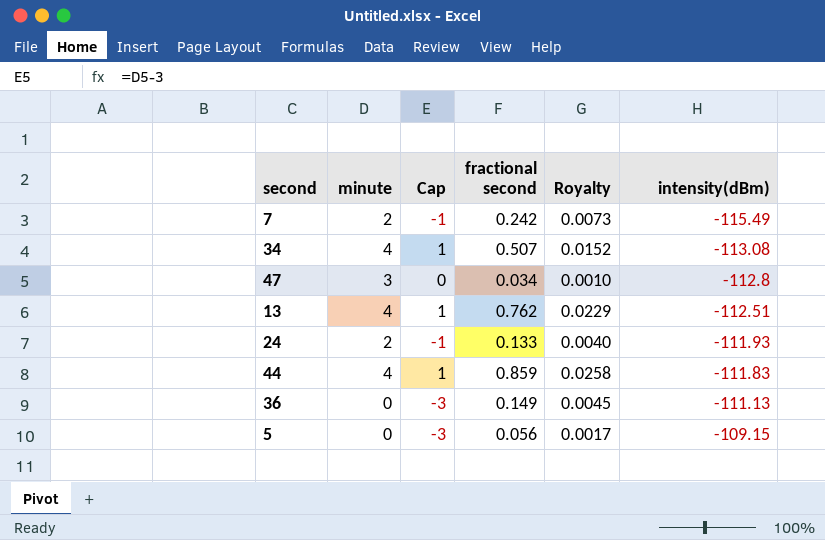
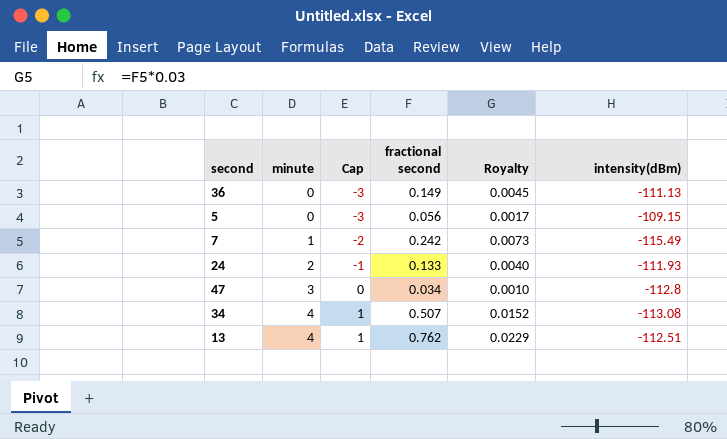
row order: intensity(dBm) ascending -> minute ascending
row 44: 4 | 1 | 0.859 | 0.0258 | -111.83 -> none
7 | minute: 2 -> 1
7 | Cap: -1 -> -2

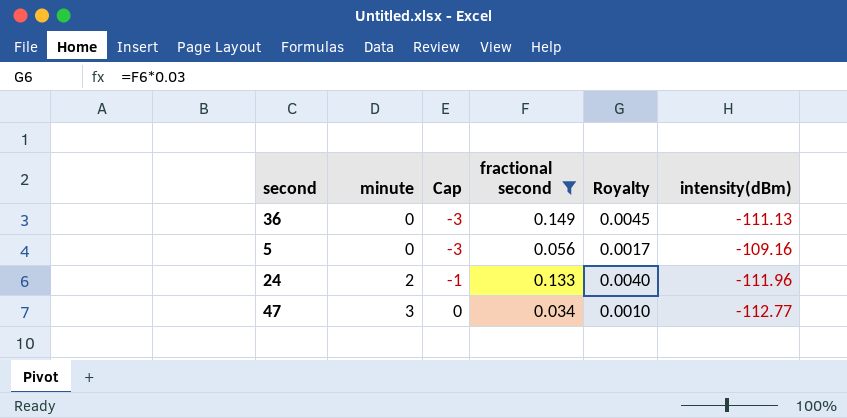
filter: none -> fractional second <= 0.149
5 | intensity(dBm): -109.15 -> -109.16
24 | intensity(dBm): -111.93 -> -111.96
47 | intensity(dBm): -112.8 -> -112.77

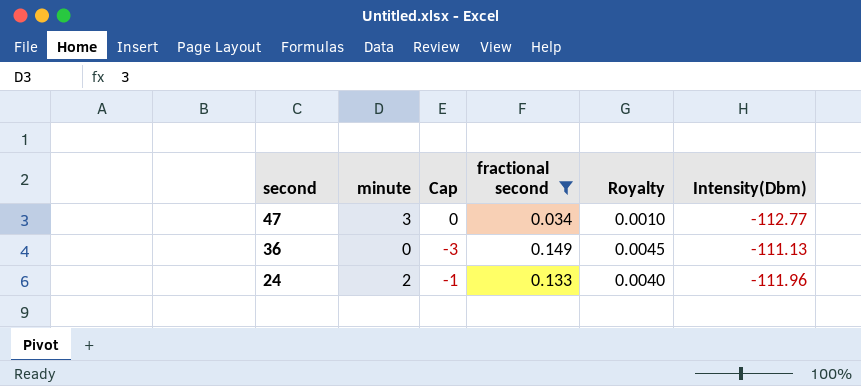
row order: minute ascending -> second descending
column name: intensity(dBm) -> Intensity(Dbm)
row 5: 0 | -3 | 0.056 | 0.0017 | -109.16 -> none

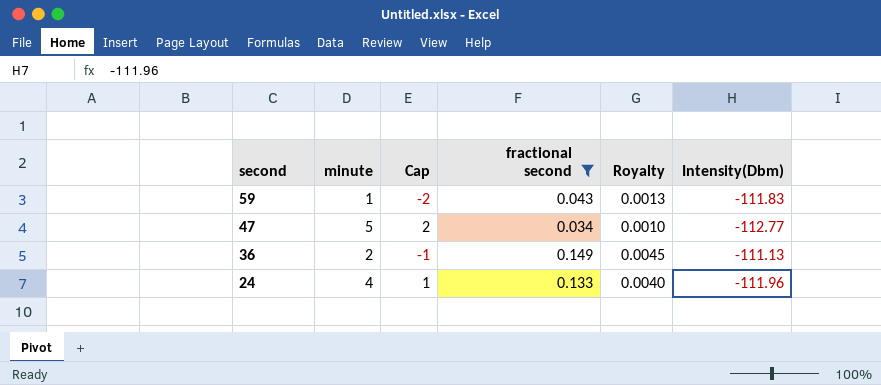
row 59: none -> 1 | -2 | 0.043 | 0.0013 | -111.83
47 | minute: 3 -> 5
47 | Cap: 0 -> 2
36 | minute: 0 -> 2
36 | Cap: -3 -> -1
24 | minute: 2 -> 4
24 | Cap: -1 -> 1

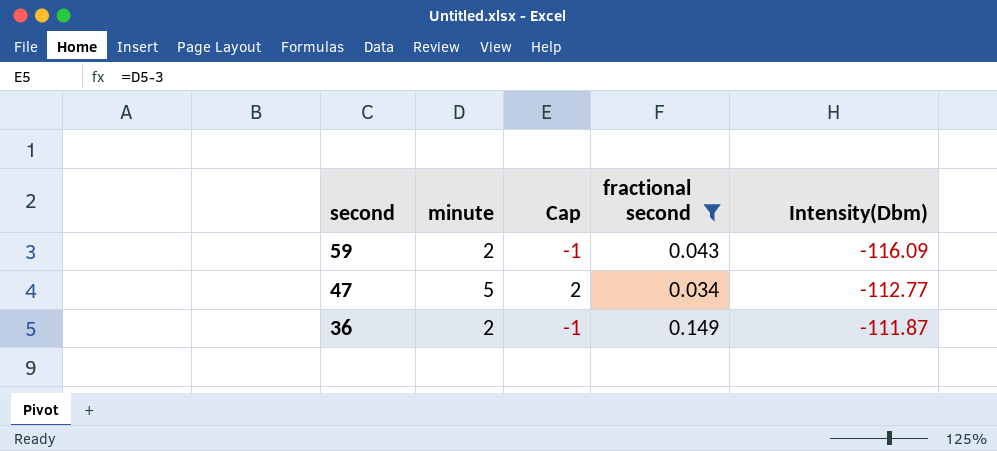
column Royalty | formula: [fractional second] * 0.03 -> none
row 24: 4 | 1 | 0.133 | 0.0040 | -111.96 -> none
59 | minute: 1 -> 2
59 | Cap: -2 -> -1
59 | Intensity(Dbm): -111.83 -> -116.09
36 | Intensity(Dbm): -111.13 -> -111.87

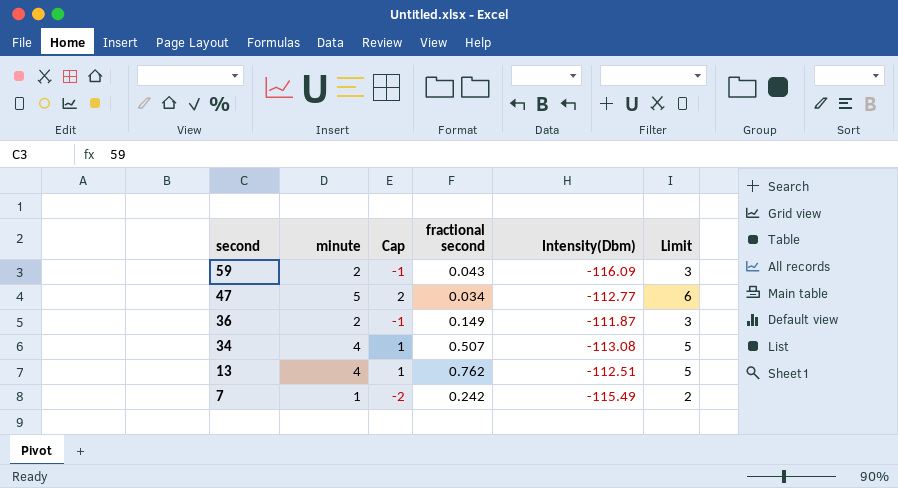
filter: fractional second <= 0.149 -> none
column Limit | formula: none -> [minute] + 1

